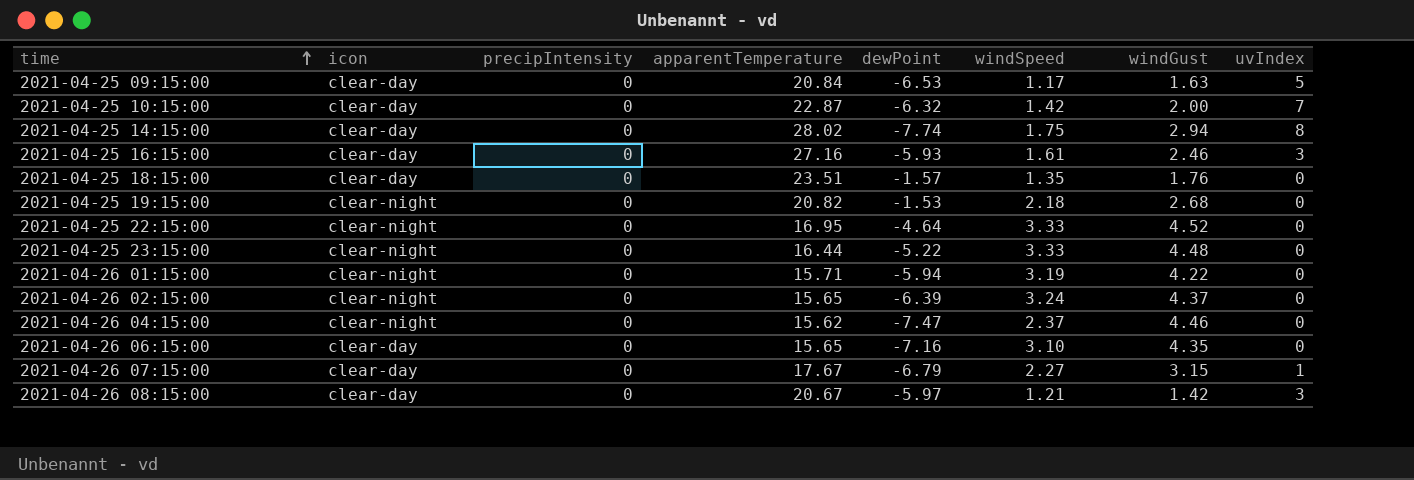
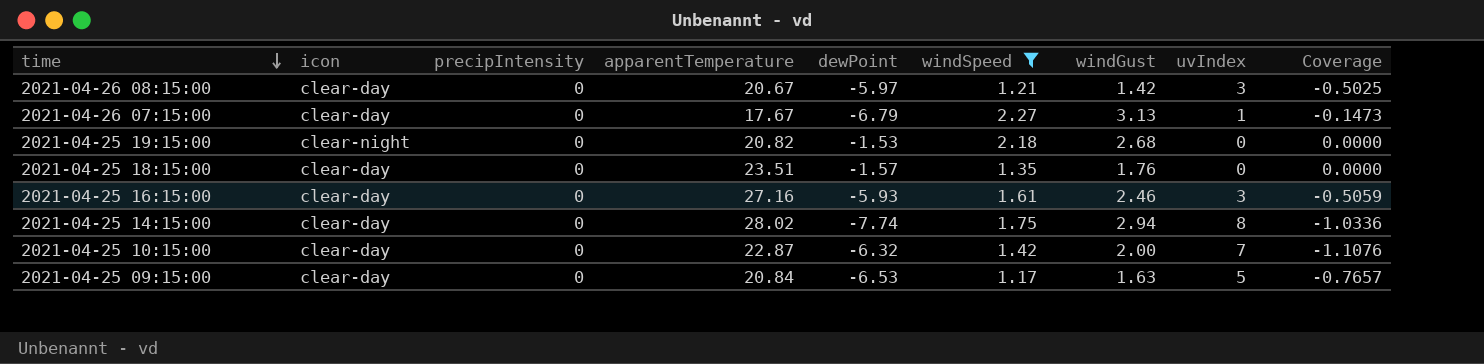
filter: none -> windSpeed <= 2.27
row order: time ascending -> time descending
column Coverage | formula: none -> [uvIndex] / [dewPoint]
2021-04-26 07:15:00 | windGust: 3.15 -> 3.13

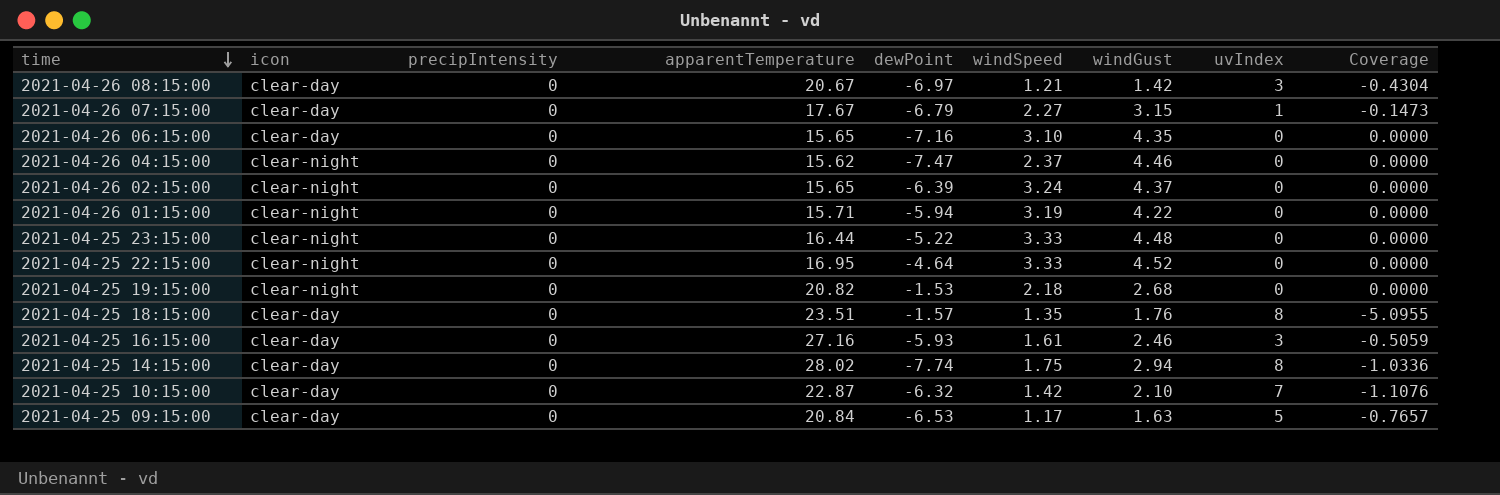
filter: windSpeed <= 2.27 -> none
2021-04-26 08:15:00 | dewPoint: -5.97 -> -6.97
2021-04-26 08:15:00 | Coverage: -0.5025 -> -0.4304
2021-04-26 07:15:00 | windGust: 3.13 -> 3.15
2021-04-25 18:15:00 | uvIndex: 0 -> 8
2021-04-25 18:15:00 | Coverage: 0.0000 -> -5.0955
2021-04-25 10:15:00 | windGust: 2.00 -> 2.10

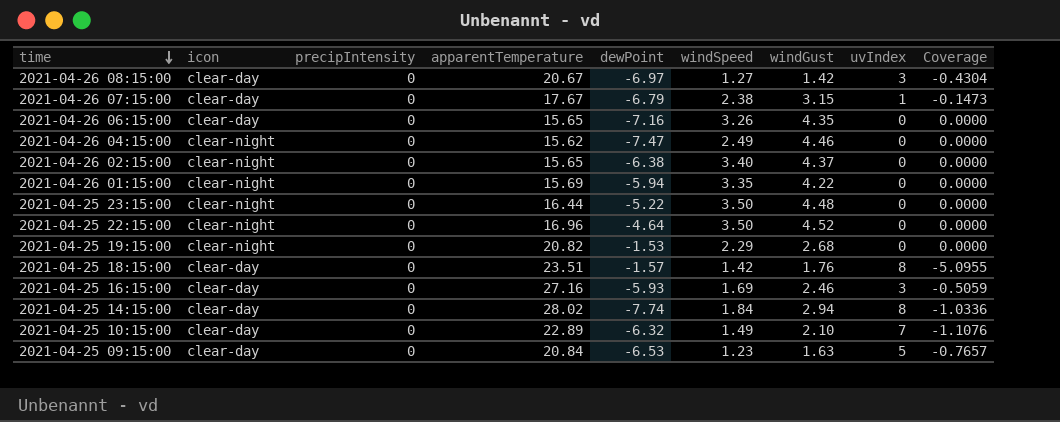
2021-04-26 08:15:00 | windSpeed: 1.21 -> 1.27
2021-04-26 07:15:00 | windSpeed: 2.27 -> 2.38
2021-04-26 06:15:00 | windSpeed: 3.10 -> 3.26
2021-04-26 04:15:00 | windSpeed: 2.37 -> 2.49
2021-04-26 02:15:00 | dewPoint: -6.39 -> -6.38
2021-04-26 02:15:00 | windSpeed: 3.24 -> 3.40
2021-04-26 01:15:00 | apparentTemperature: 15.71 -> 15.69
2021-04-26 01:15:00 | windSpeed: 3.19 -> 3.35
2021-04-25 23:15:00 | windSpeed: 3.33 -> 3.50
2021-04-25 22:15:00 | apparentTemperature: 16.95 -> 16.96
2021-04-25 22:15:00 | windSpeed: 3.33 -> 3.50
2021-04-25 19:15:00 | windSpeed: 2.18 -> 2.29
2021-04-25 18:15:00 | windSpeed: 1.35 -> 1.42
2021-04-25 16:15:00 | windSpeed: 1.61 -> 1.69
2021-04-25 14:15:00 | windSpeed: 1.75 -> 1.84
2021-04-25 10:15:00 | apparentTemperature: 22.87 -> 22.89
2021-04-25 10:15:00 | windSpeed: 1.42 -> 1.49
2021-04-25 09:15:00 | windSpeed: 1.17 -> 1.23

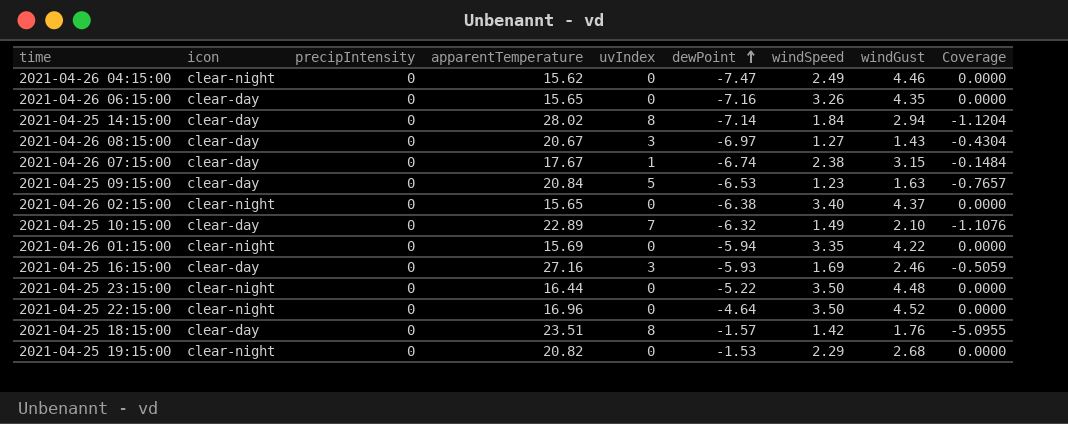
row order: time descending -> dewPoint ascending
column uvIndex | position: 8 -> 5
2021-04-25 14:15:00 | dewPoint: -7.74 -> -7.14
2021-04-25 14:15:00 | Coverage: -1.0336 -> -1.1204
2021-04-26 08:15:00 | windGust: 1.42 -> 1.43
2021-04-26 07:15:00 | dewPoint: -6.79 -> -6.74
2021-04-26 07:15:00 | Coverage: -0.1473 -> -0.1484

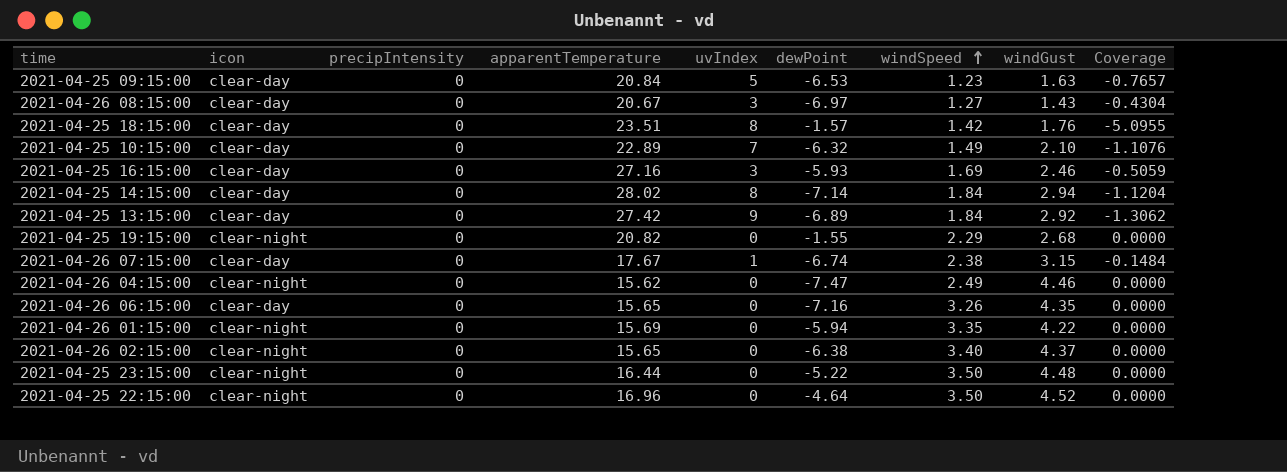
row order: dewPoint ascending -> windSpeed ascending
row 2021-04-25 13:15:00: none -> clear-day | 0 | 27.42 | 9 | -6.89 | 1.84 | 2.92 | -1.3062
2021-04-25 19:15:00 | dewPoint: -1.53 -> -1.55

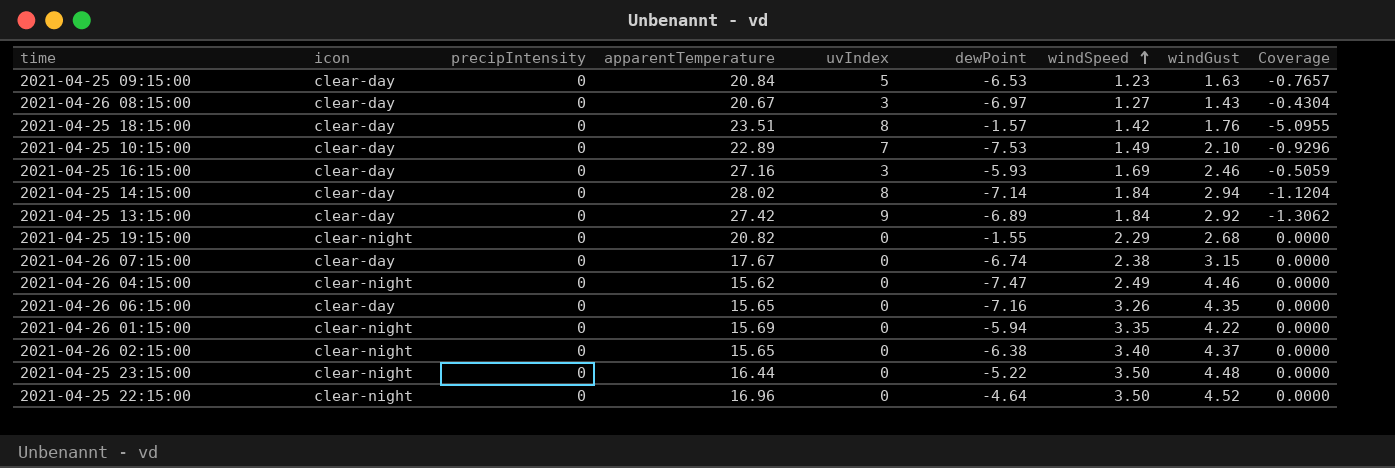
2021-04-25 10:15:00 | dewPoint: -6.32 -> -7.53
2021-04-25 10:15:00 | Coverage: -1.1076 -> -0.9296
2021-04-26 07:15:00 | uvIndex: 1 -> 0
2021-04-26 07:15:00 | Coverage: -0.1484 -> 0.0000

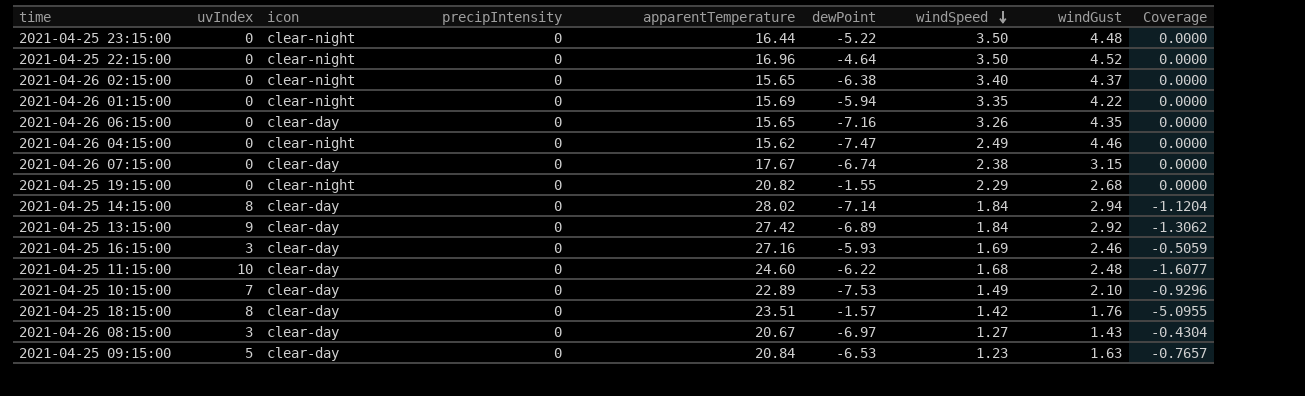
row order: windSpeed ascending -> windSpeed descending
column uvIndex | position: 5 -> 2
row 2021-04-25 11:15:00: none -> 10 | clear-day | 0 | 24.60 | -6.22 | 1.68 | 2.48 | -1.6077

